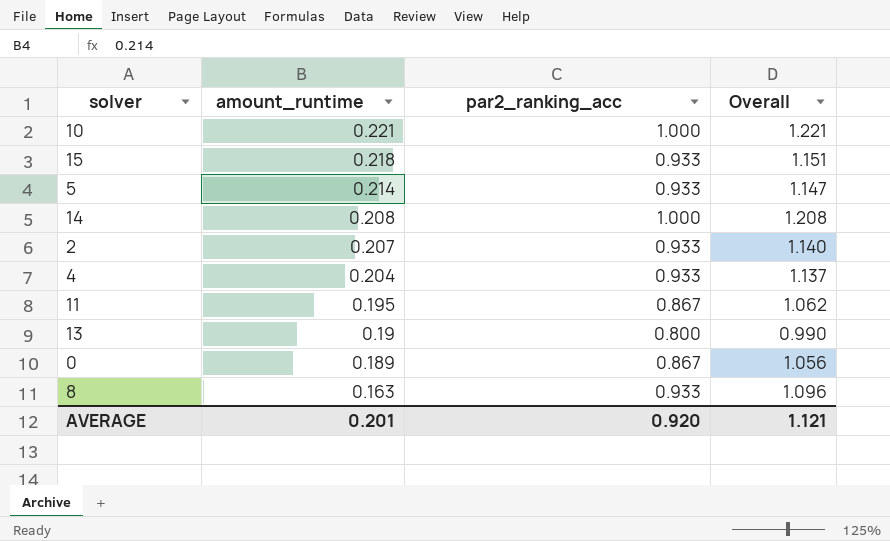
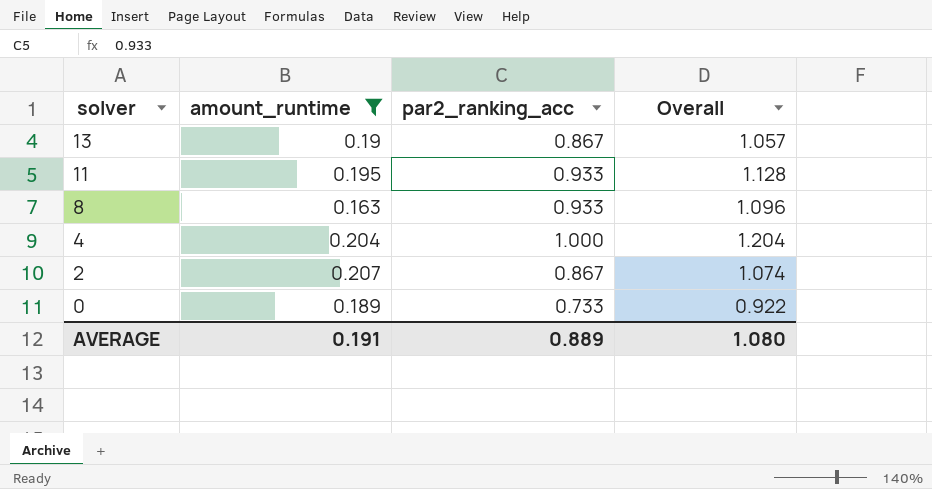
filter: none -> amount_runtime <= 0.207
row order: amount_runtime descending -> solver descending
13 | par2_ranking_acc: 0.800 -> 0.867
13 | Overall: 0.990 -> 1.057
11 | par2_ranking_acc: 0.867 -> 0.933
11 | Overall: 1.062 -> 1.128
4 | par2_ranking_acc: 0.933 -> 1.000
4 | Overall: 1.137 -> 1.204
2 | par2_ranking_acc: 0.933 -> 0.867
2 | Overall: 1.140 -> 1.074
0 | par2_ranking_acc: 0.867 -> 0.733
0 | Overall: 1.056 -> 0.922
AVERAGE | amount_runtime: 0.201 -> 0.191
AVERAGE | par2_ranking_acc: 0.920 -> 0.889
AVERAGE | Overall: 1.121 -> 1.080

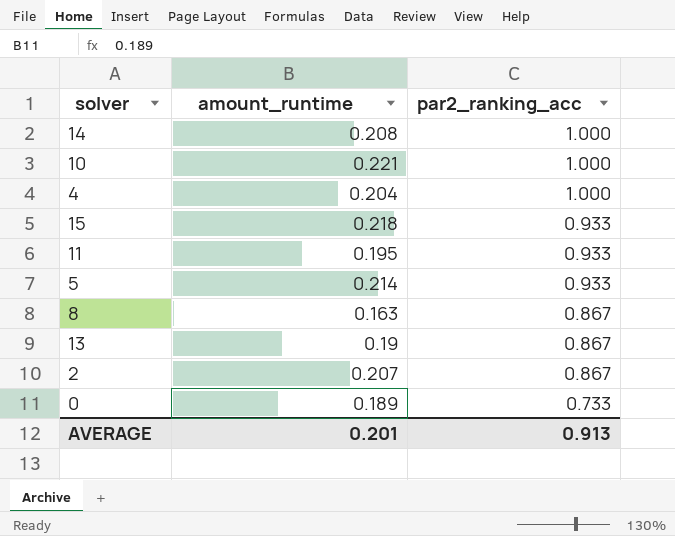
filter: amount_runtime <= 0.207 -> none
row order: solver descending -> par2_ranking_acc descending
column Overall | formula: [amount_runtime] + [par2_ranking_acc] -> none
8 | par2_ranking_acc: 0.933 -> 0.867
AVERAGE | amount_runtime: 0.191 -> 0.201
AVERAGE | par2_ranking_acc: 0.889 -> 0.913

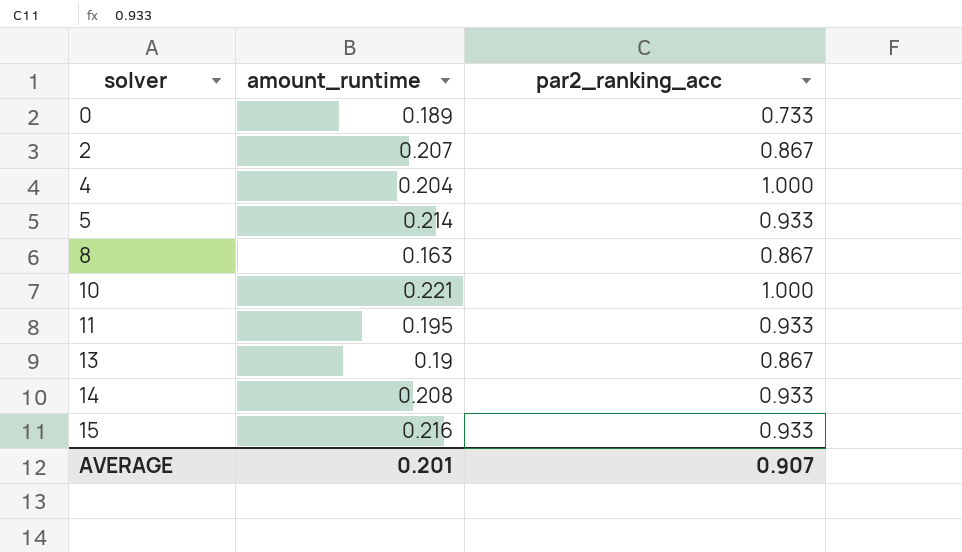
row order: par2_ranking_acc descending -> solver ascending
14 | par2_ranking_acc: 1.000 -> 0.933
15 | amount_runtime: 0.218 -> 0.216
AVERAGE | par2_ranking_acc: 0.913 -> 0.907

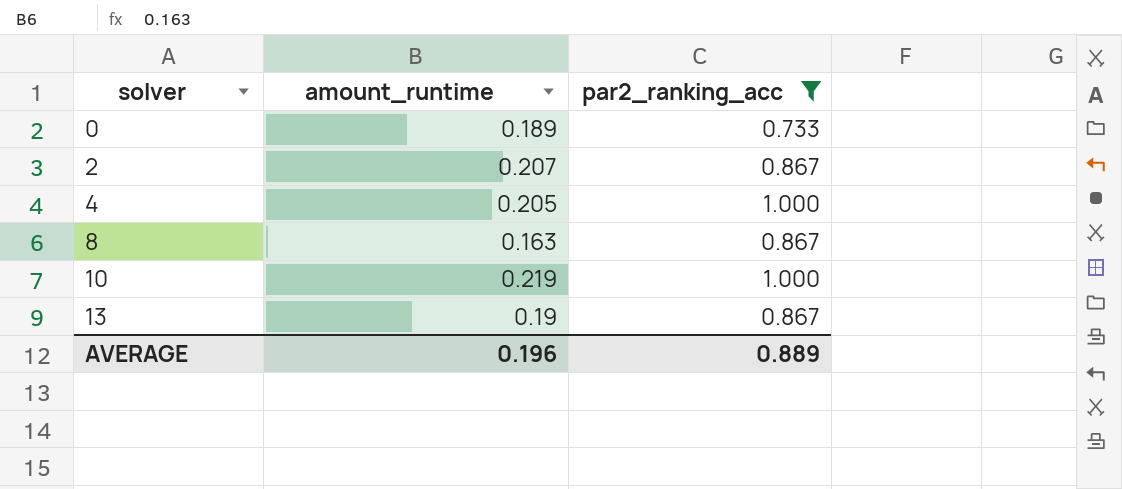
filter: none -> par2_ranking_acc != 0.933
4 | amount_runtime: 0.204 -> 0.205
10 | amount_runtime: 0.221 -> 0.219
AVERAGE | amount_runtime: 0.201 -> 0.196
AVERAGE | par2_ranking_acc: 0.907 -> 0.889

